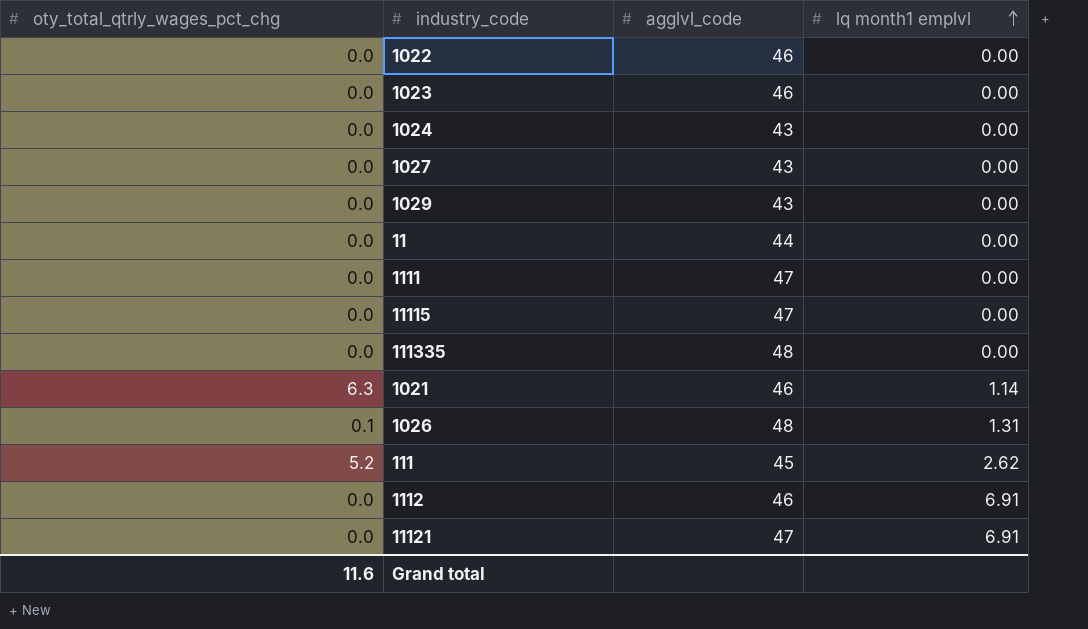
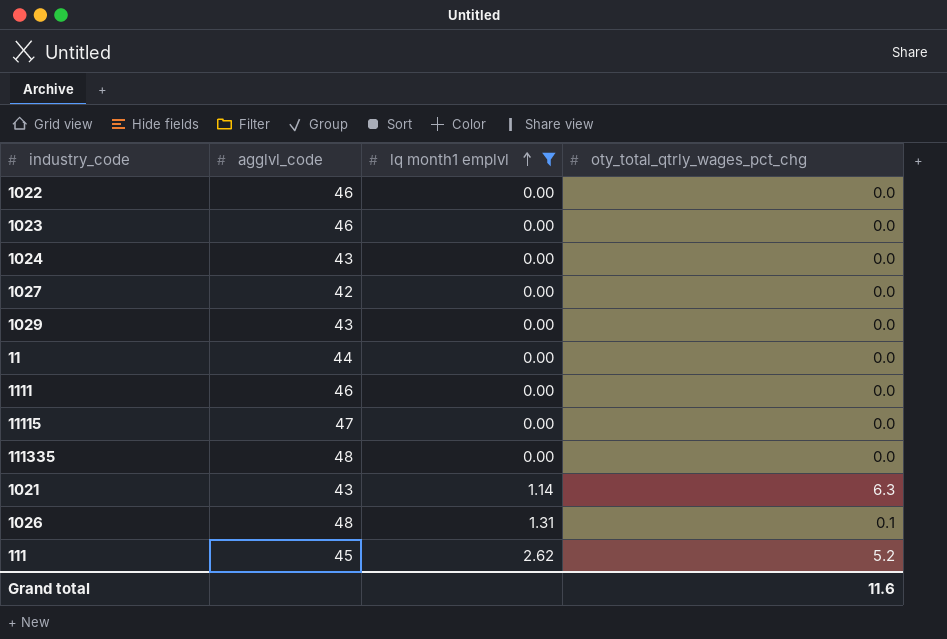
filter: none -> lq month1 emplvl != 6.91
column oty_total_qtrly_wages_pct_chg | position: 1 -> 4
1027 | agglvl_code: 43 -> 42
1111 | agglvl_code: 47 -> 46
1021 | agglvl_code: 46 -> 43

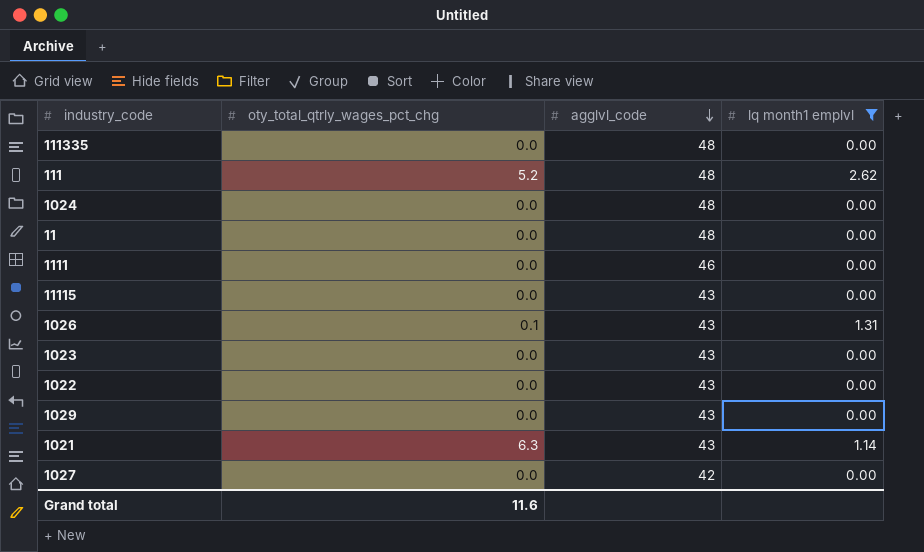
row order: lq month1 emplvl ascending -> agglvl_code descending
column oty_total_qtrly_wages_pct_chg | position: 4 -> 2
111 | agglvl_code: 45 -> 48
1024 | agglvl_code: 43 -> 48
11 | agglvl_code: 44 -> 48
11115 | agglvl_code: 47 -> 43
1026 | agglvl_code: 48 -> 43
1023 | agglvl_code: 46 -> 43
1022 | agglvl_code: 46 -> 43

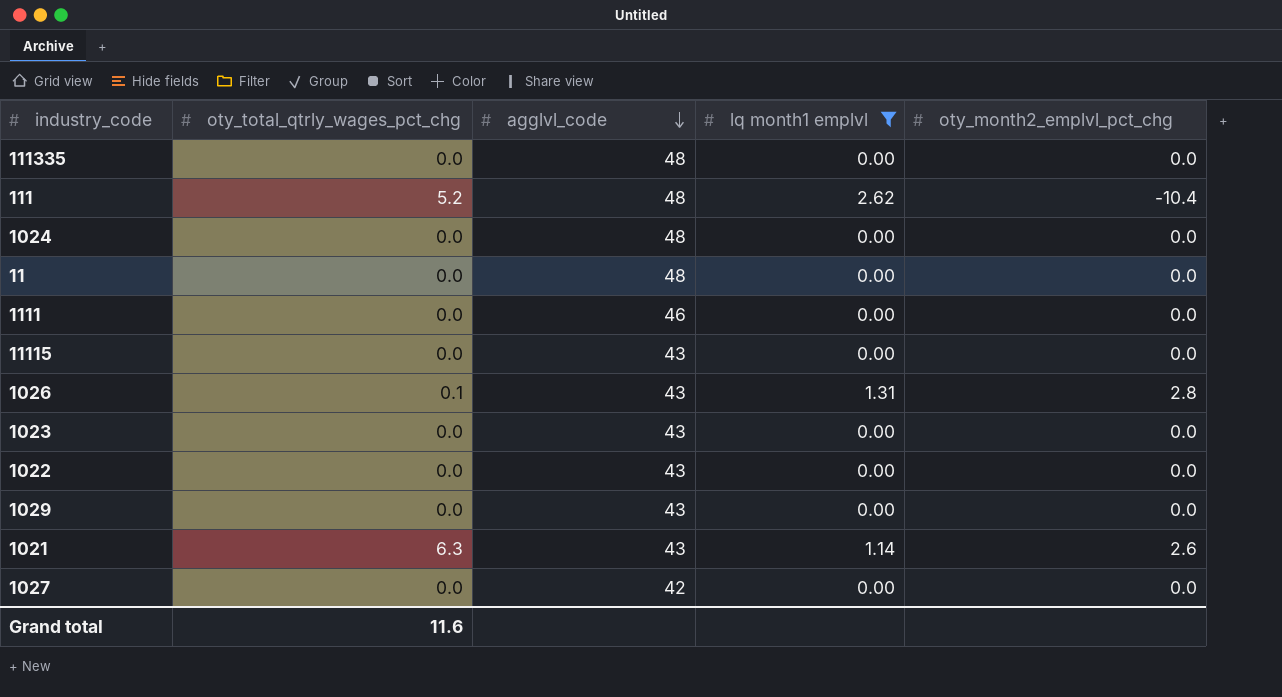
column oty_month2_emplvl_pct_chg | position: none -> 5

